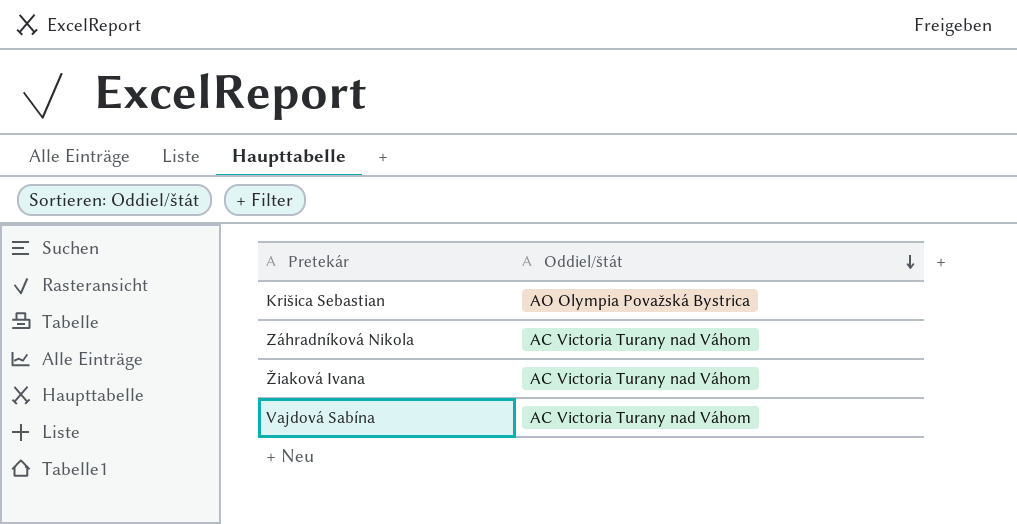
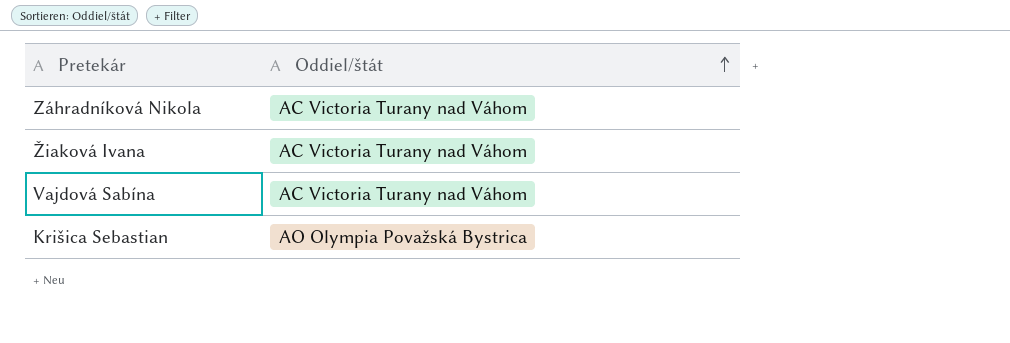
row order: Oddiel/štát descending -> Oddiel/štát ascending

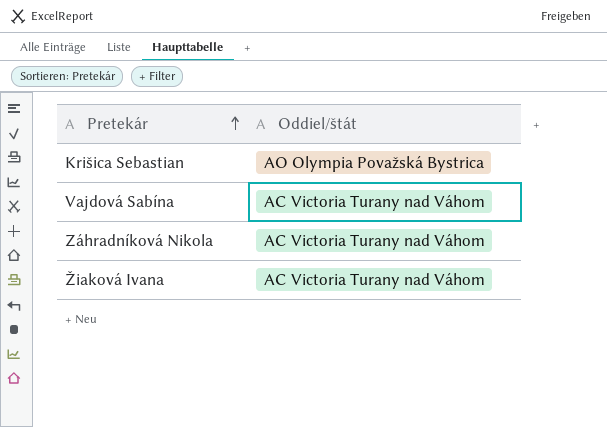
row order: Oddiel/štát ascending -> Pretekár ascending

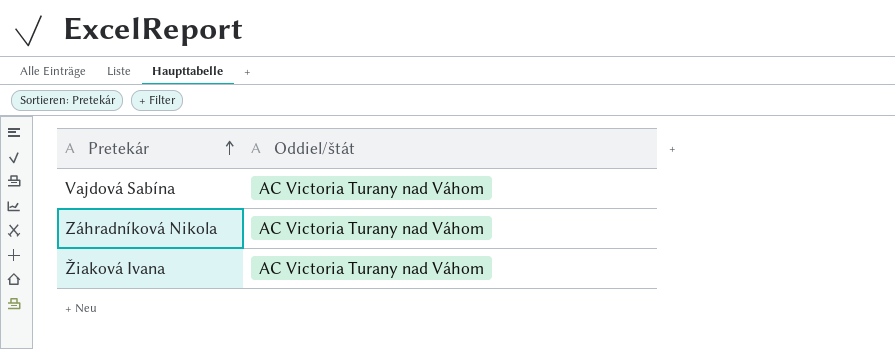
row Krišica Sebastian: AO Olympia Považská Bystrica -> none

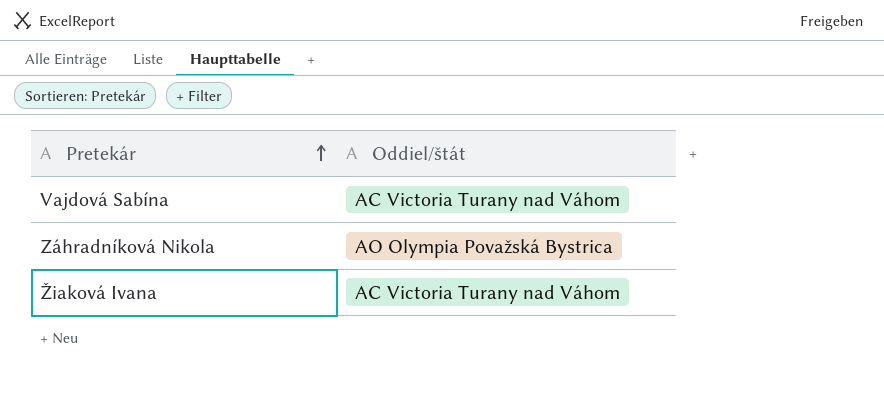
Záhradníková Nikola | Oddiel/štát: AC Victoria Turany nad Váhom -> AO Olympia Považská Bystrica

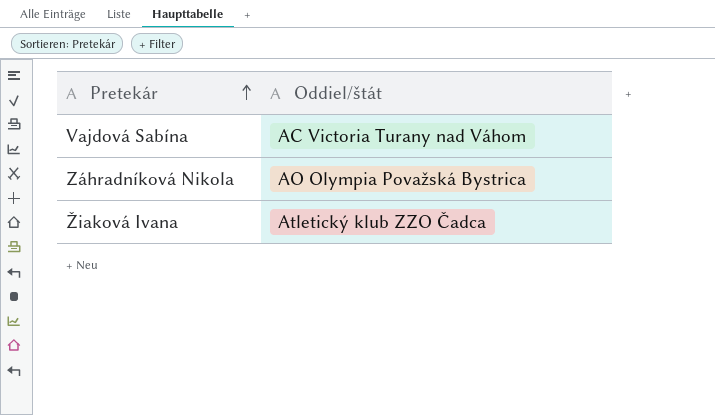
Žiaková Ivana | Oddiel/štát: AC Victoria Turany nad Váhom -> Atletický klub ZZO Čadca

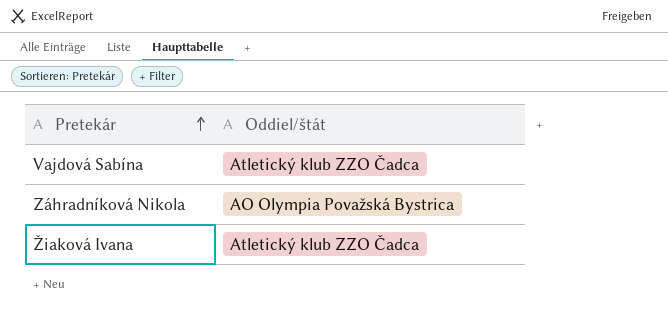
Vajdová Sabína | Oddiel/štát: AC Victoria Turany nad Váhom -> Atletický klub ZZO Čadca

